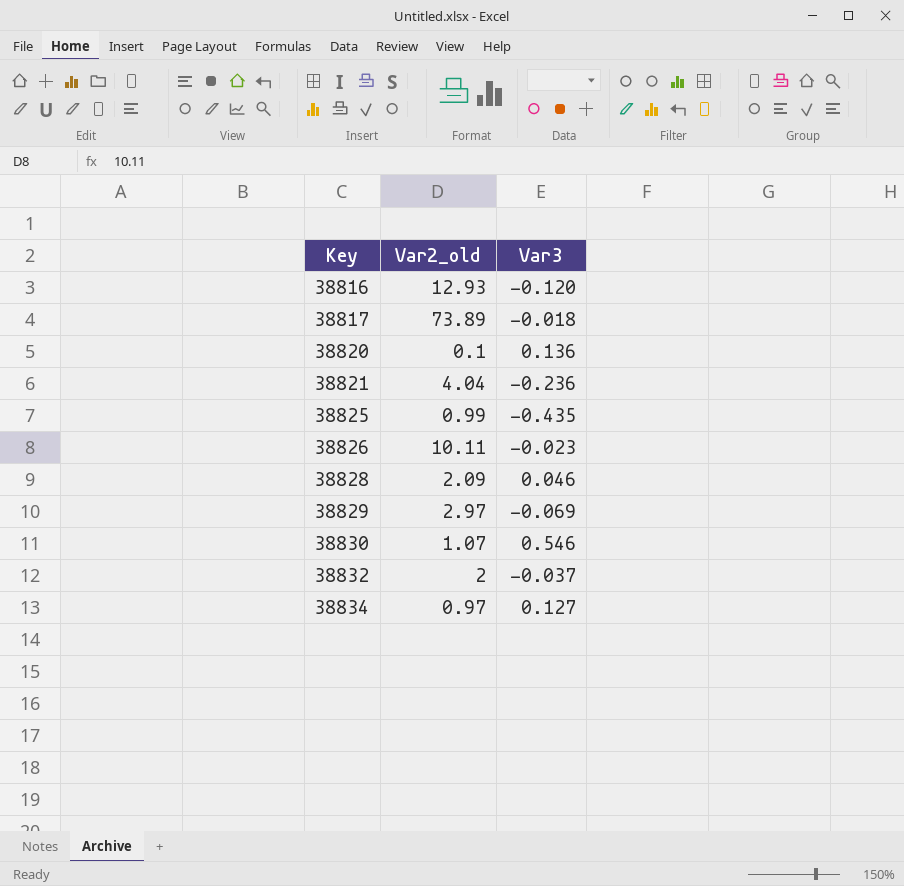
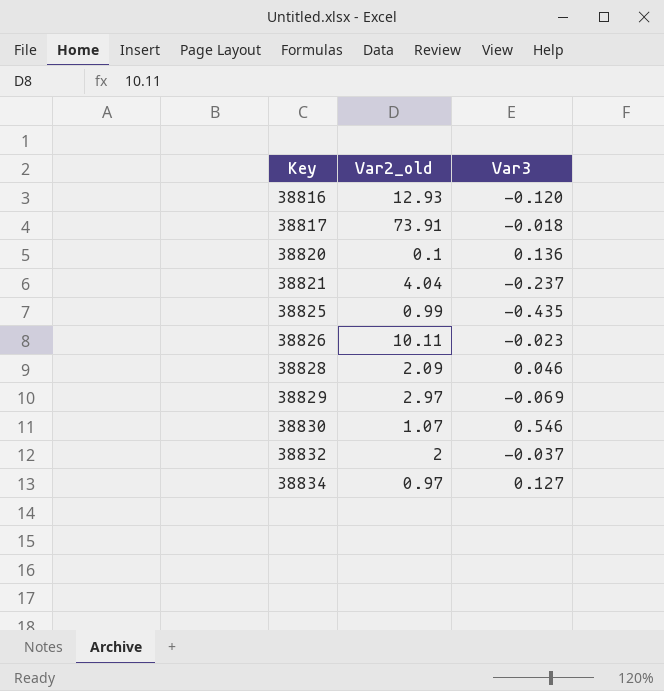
38817 | Var2_old: 73.89 -> 73.91
38821 | Var3: -0.236 -> -0.237

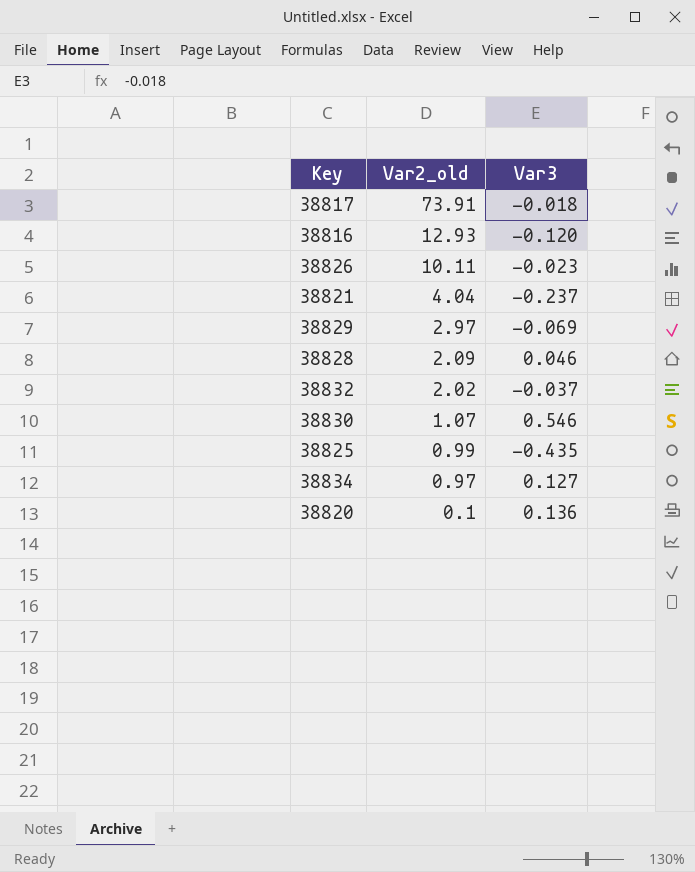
row order: Key ascending -> Var2_old descending
38832 | Var2_old: 2 -> 2.02

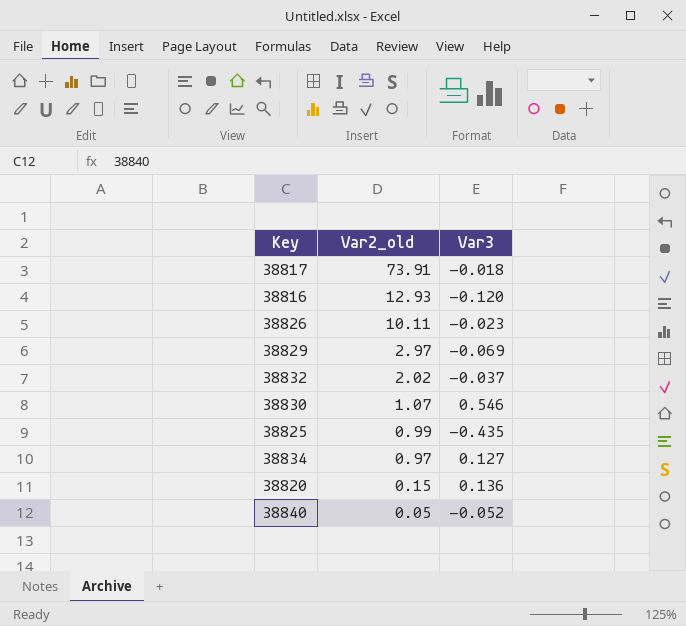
row 38821: 4.04 | -0.237 -> none
row 38828: 2.09 | 0.046 -> none
38820 | Var2_old: 0.1 -> 0.15
row 38840: none -> 0.05 | -0.052

